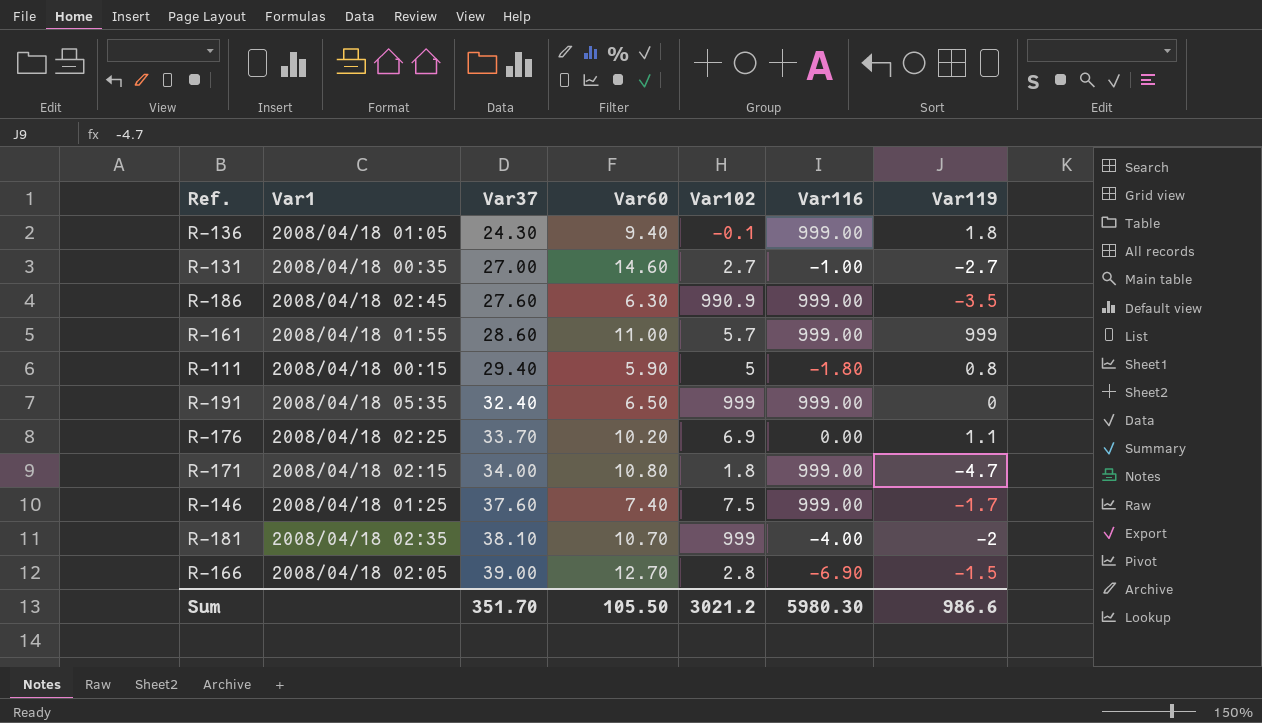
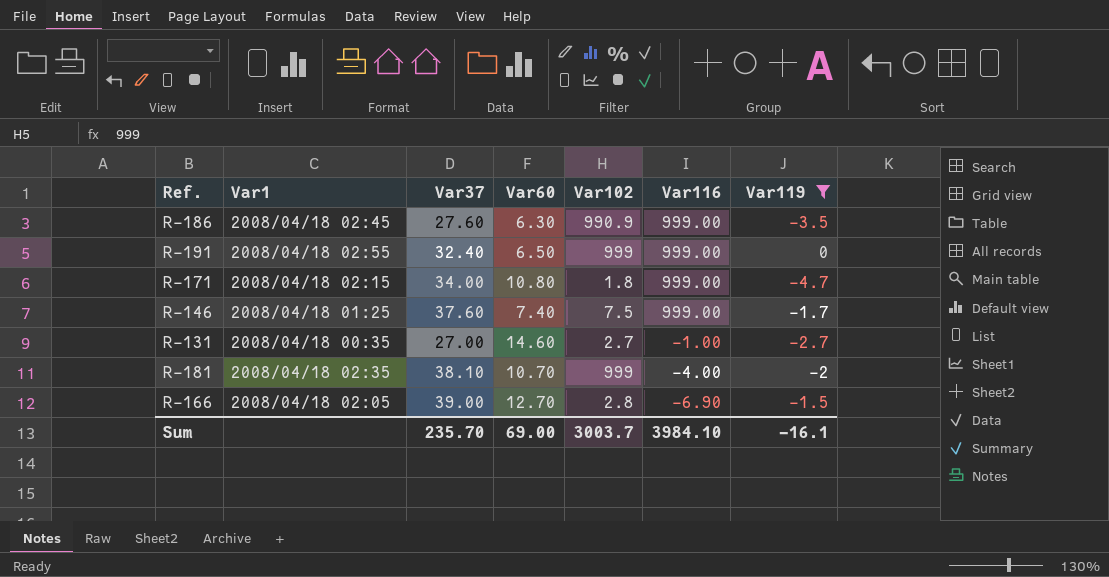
filter: none -> Var119 <= 0
row order: Var37 ascending -> Var116 descending
R-191 | Var1: 2008/04/18 05:35 -> 2008/04/18 02:55
Sum | Var37: 351.70 -> 235.70
Sum | Var60: 105.50 -> 69.00
Sum | Var102: 3021.2 -> 3003.7
Sum | Var116: 5980.30 -> 3984.10
Sum | Var119: 986.6 -> -16.1

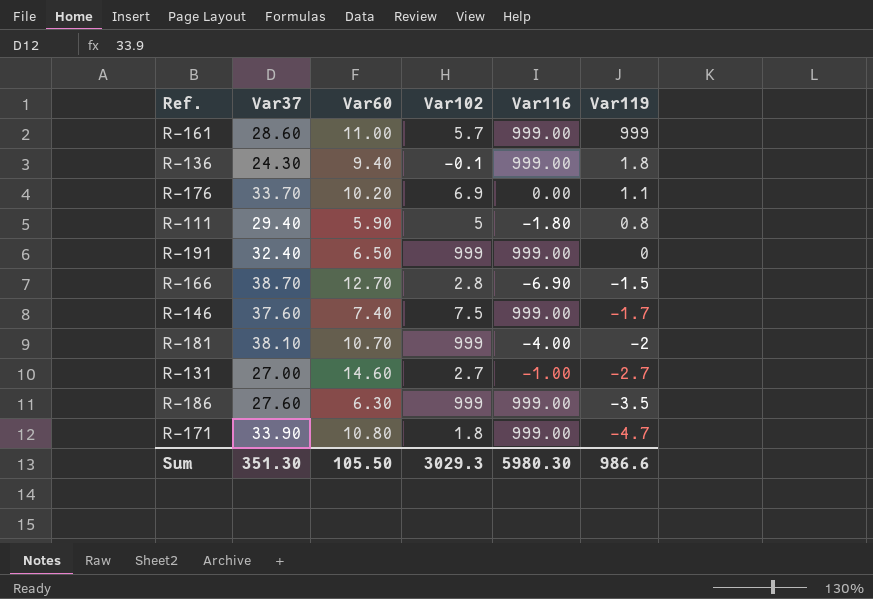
filter: Var119 <= 0 -> none
row order: Var116 descending -> Var119 descending
column Var1 | position: 2 -> none
R-166 | Var37: 39.00 -> 38.70
R-186 | Var102: 990.9 -> 999
R-171 | Var37: 34.00 -> 33.90
Sum | Var37: 235.70 -> 351.30
Sum | Var60: 69.00 -> 105.50
Sum | Var102: 3003.7 -> 3029.3
Sum | Var116: 3984.10 -> 5980.30
Sum | Var119: -16.1 -> 986.6

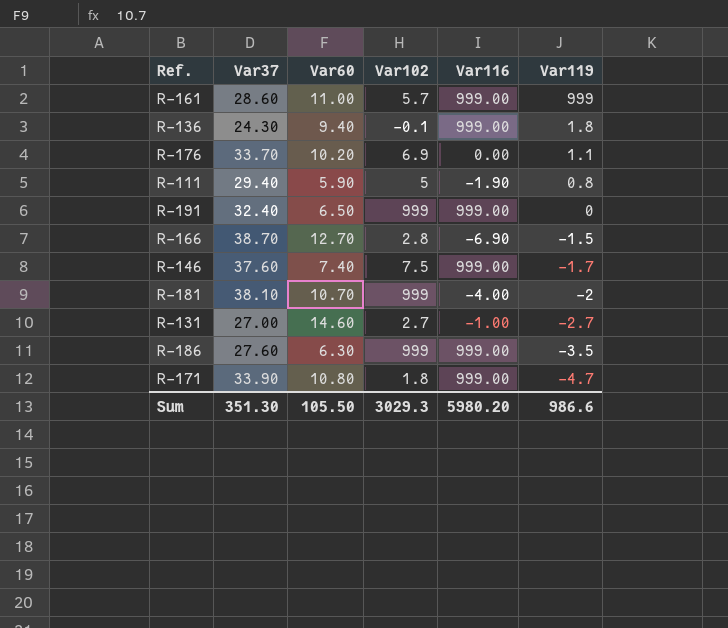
R-111 | Var116: -1.80 -> -1.90
Sum | Var116: 5980.30 -> 5980.20

